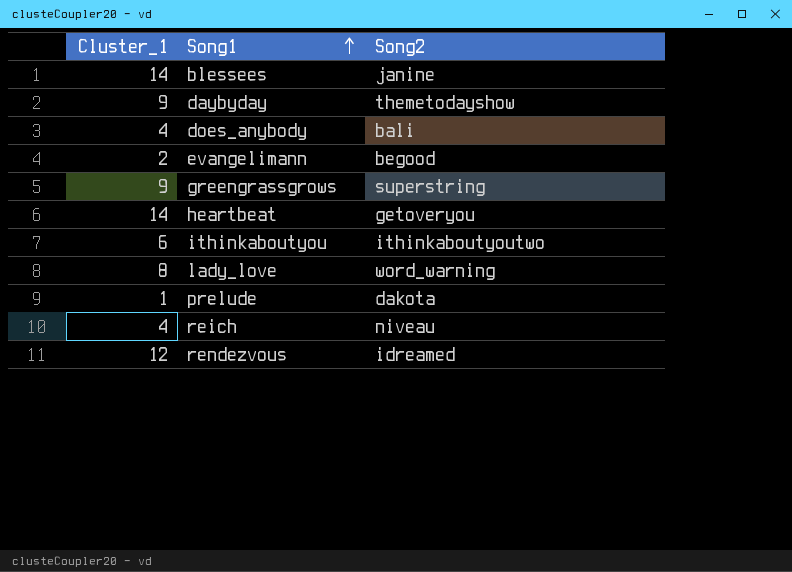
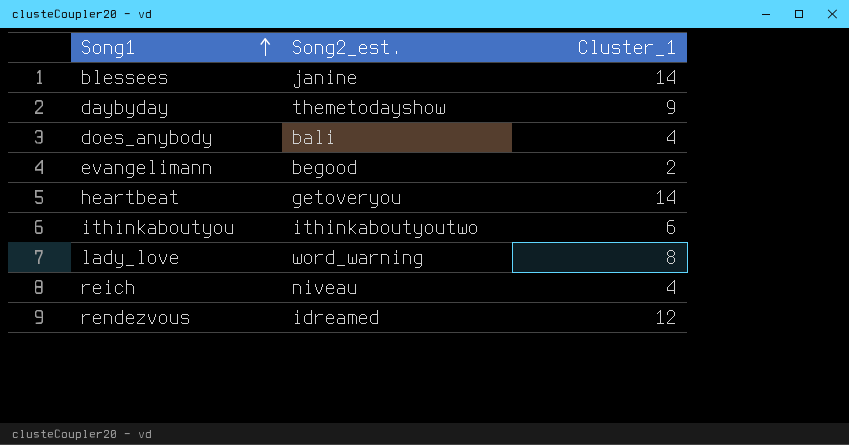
column name: Song2 -> Song2_est.
column Cluster_1 | position: 1 -> 3
row greengrassgrows: 9 | superstring -> none
row prelude: 1 | dakota -> none

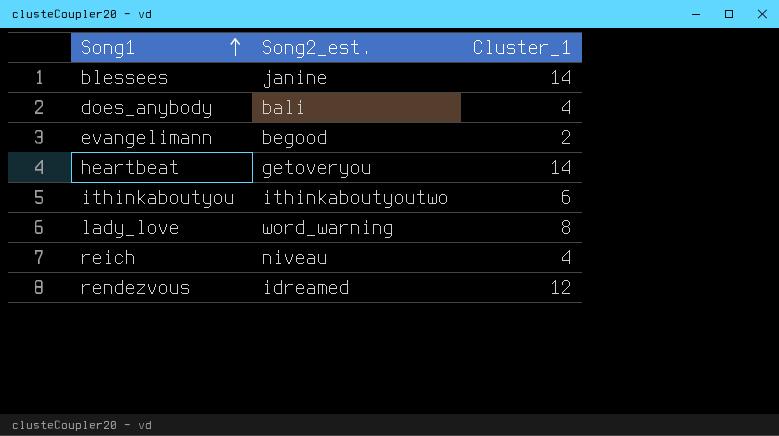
row daybyday: themetodayshow | 9 -> none

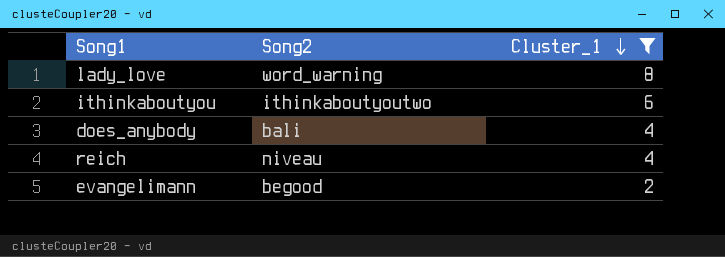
filter: none -> Cluster_1 <= 8
row order: Song1 ascending -> Cluster_1 descending
column name: Song2_est. -> Song2

